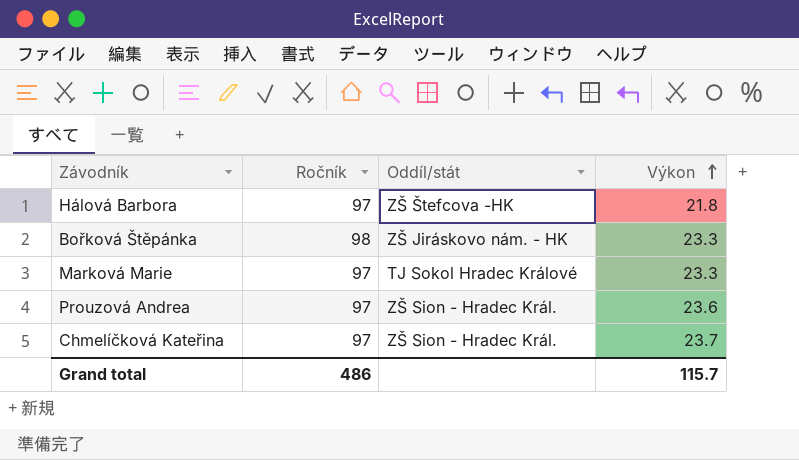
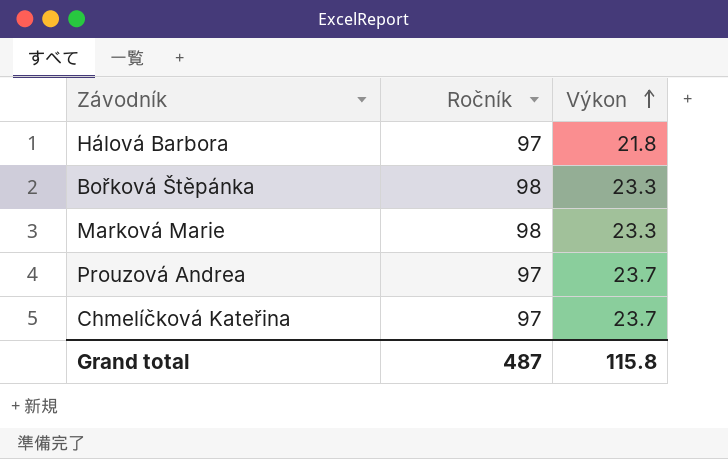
column Oddíl/stát | position: 3 -> none
Marková Marie | Ročník: 97 -> 98
Prouzová Andrea | Výkon: 23.6 -> 23.7
Grand total | Ročník: 486 -> 487
Grand total | Výkon: 115.7 -> 115.8

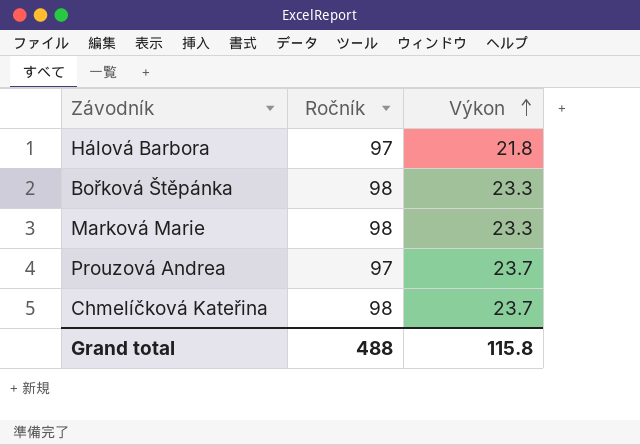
Chmelíčková Kateřina | Ročník: 97 -> 98
Grand total | Ročník: 487 -> 488

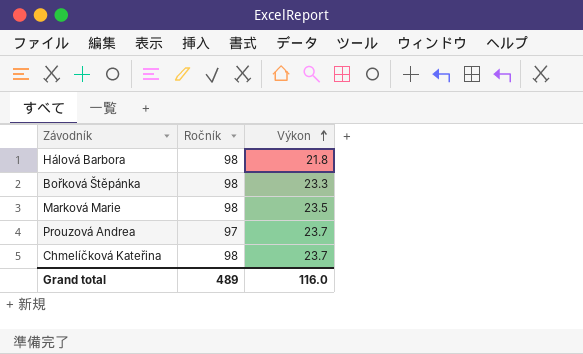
Hálová Barbora | Ročník: 97 -> 98
Marková Marie | Výkon: 23.3 -> 23.5
Grand total | Ročník: 488 -> 489
Grand total | Výkon: 115.8 -> 116.0

